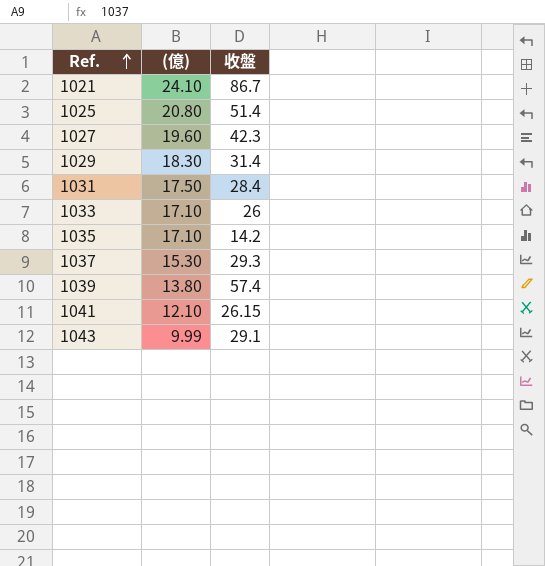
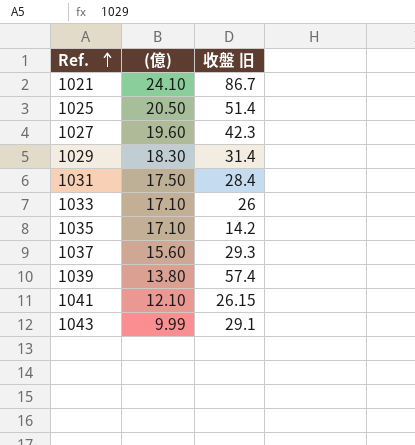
column name: 收盤 -> 收盤 旧
1025 | (億): 20.80 -> 20.50
1037 | (億): 15.30 -> 15.60

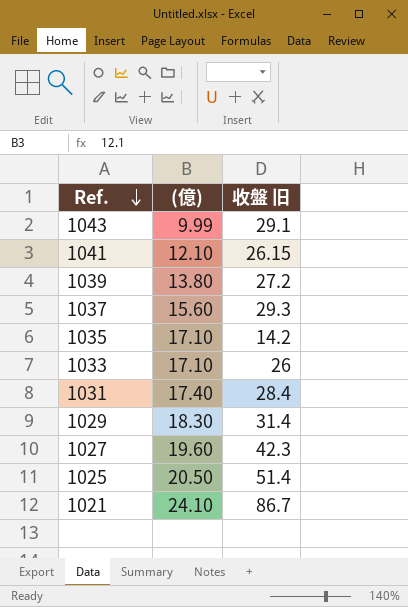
row order: Ref. ascending -> Ref. descending
1039 | 收盤 旧: 57.4 -> 27.2
1031 | (億): 17.50 -> 17.40

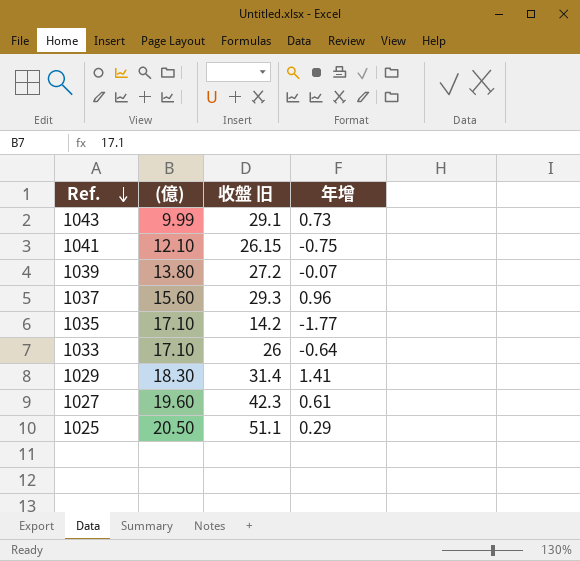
column 年增 | position: none -> 4
row 1031: 17.40 | 28.4 -> none
row 1021: 24.10 | 86.7 -> none
1025 | 收盤 旧: 51.4 -> 51.1

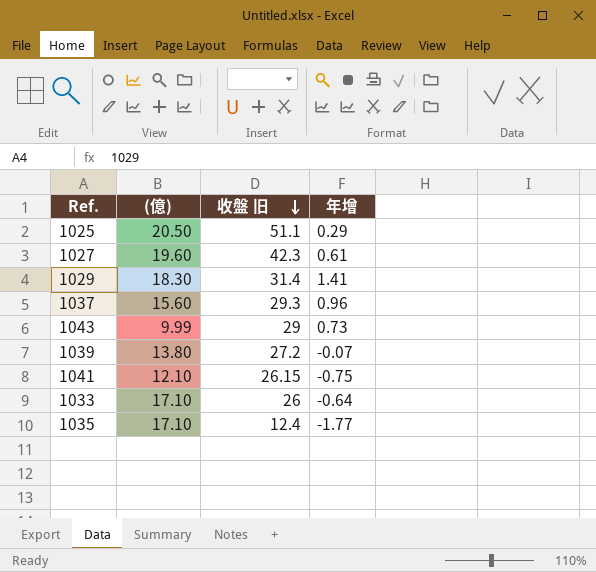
row order: Ref. descending -> 收盤 旧 descending
1043 | 收盤 旧: 29.1 -> 29
1035 | 收盤 旧: 14.2 -> 12.4

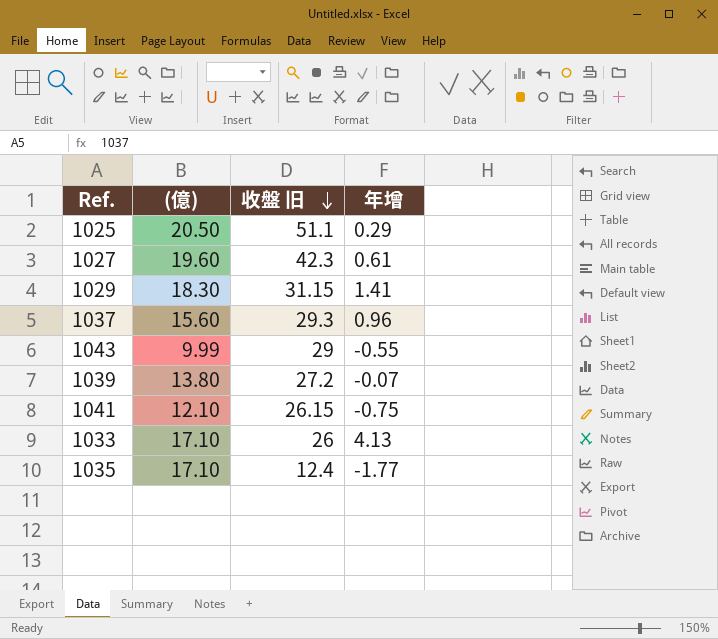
1029 | 收盤 旧: 31.4 -> 31.15
1043 | 年增: 0.73 -> -0.55
1033 | 年增: -0.64 -> 4.13

